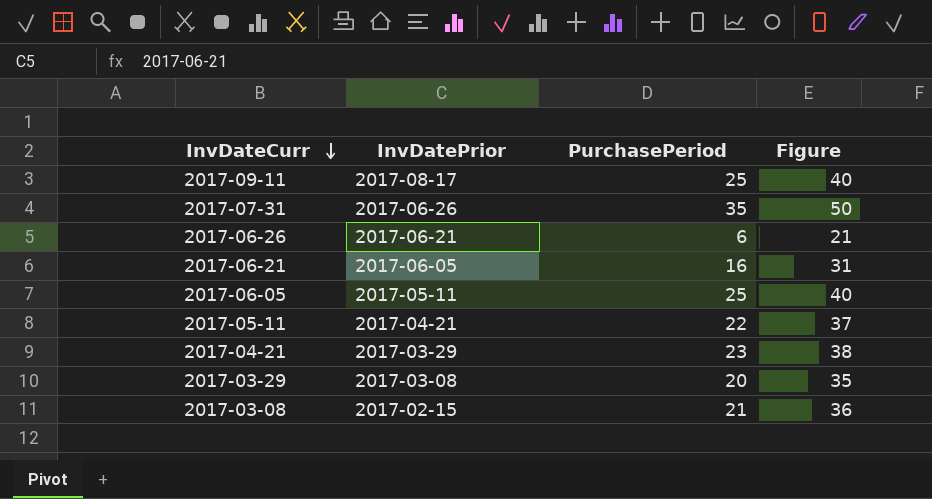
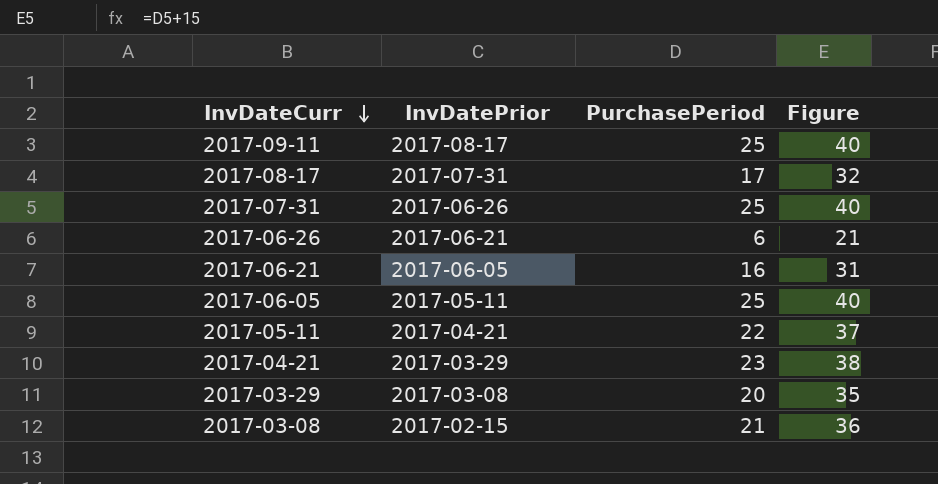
row 2017-08-17: none -> 2017-07-31 | 17 | 32
2017-07-31 | PurchasePeriod: 35 -> 25
2017-07-31 | Figure: 50 -> 40

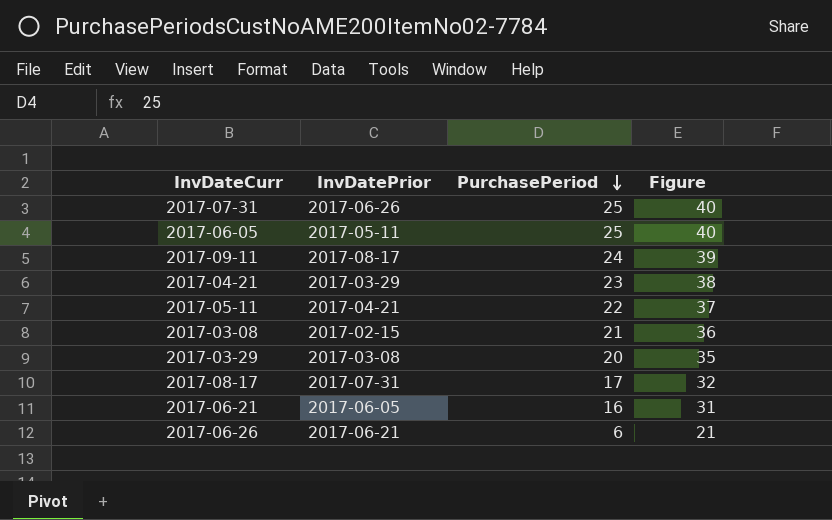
row order: InvDateCurr descending -> PurchasePeriod descending
2017-09-11 | PurchasePeriod: 25 -> 24
2017-09-11 | Figure: 40 -> 39

